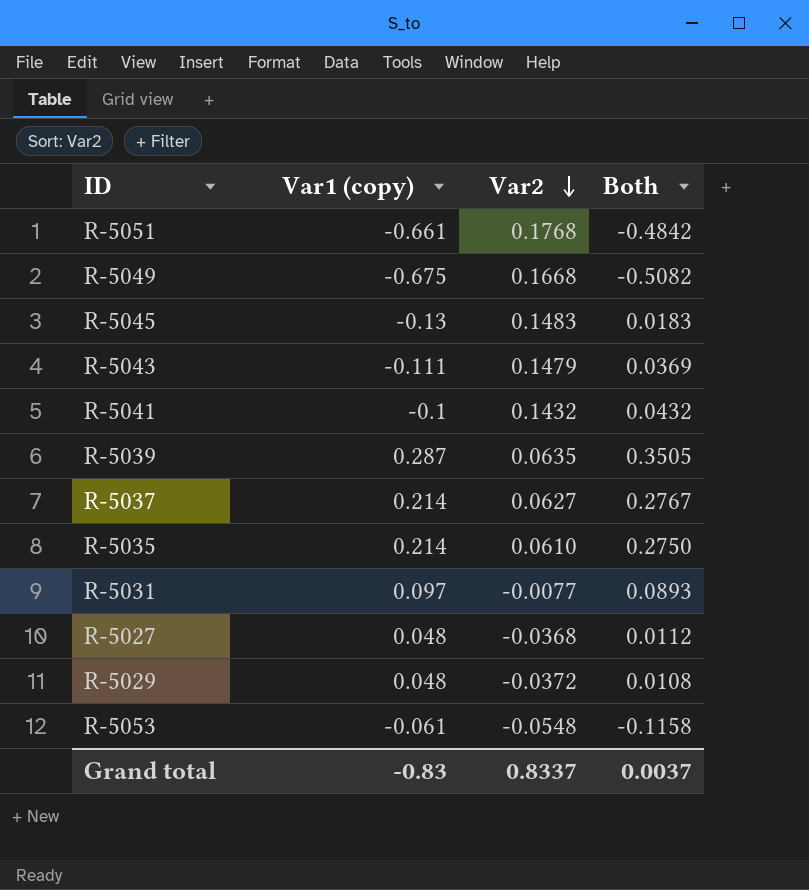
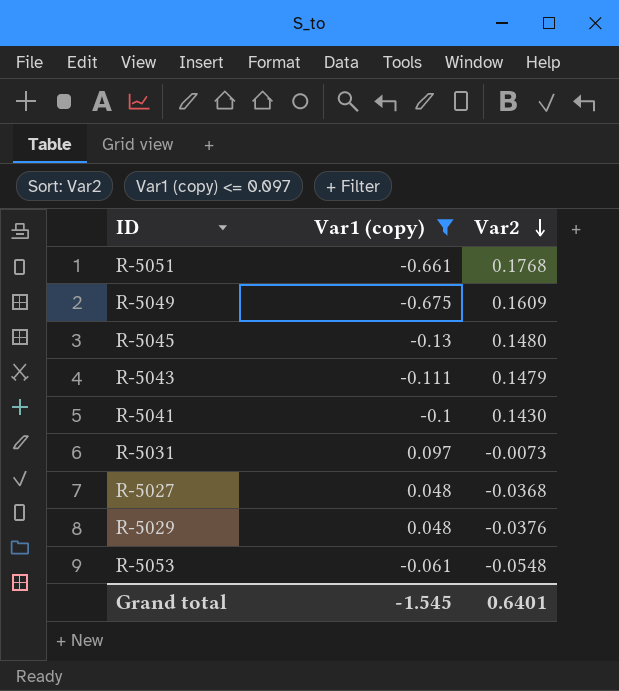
filter: none -> Var1 (copy) <= 0.097
column Both | formula: [Var1 (copy)] + [Var2] -> none
R-5049 | Var2: 0.1668 -> 0.1609
R-5045 | Var2: 0.1483 -> 0.1480
R-5041 | Var2: 0.1432 -> 0.1430
R-5031 | Var2: -0.0077 -> -0.0073
R-5029 | Var2: -0.0372 -> -0.0376
Grand total | Var1 (copy): -0.83 -> -1.545
Grand total | Var2: 0.8337 -> 0.6401

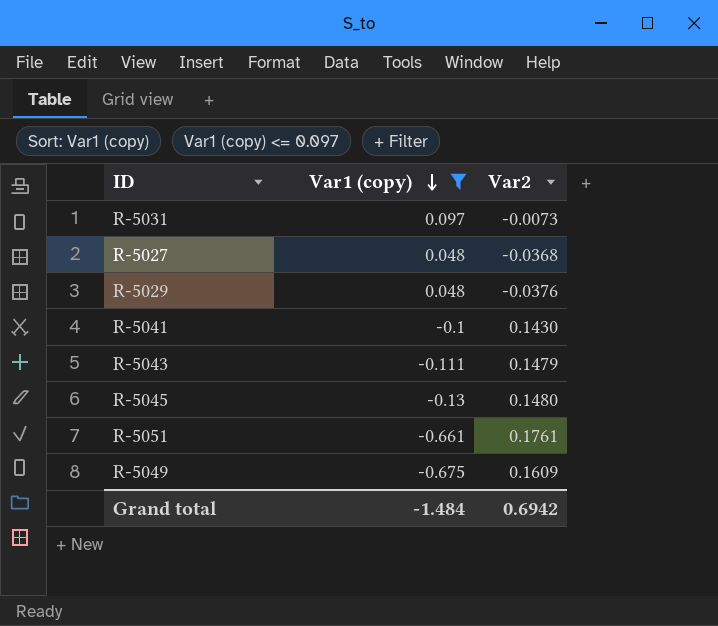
row order: Var2 descending -> Var1 (copy) descending
row R-5053: -0.061 | -0.0548 -> none
R-5051 | Var2: 0.1768 -> 0.1761
Grand total | Var1 (copy): -1.545 -> -1.484
Grand total | Var2: 0.6401 -> 0.6942

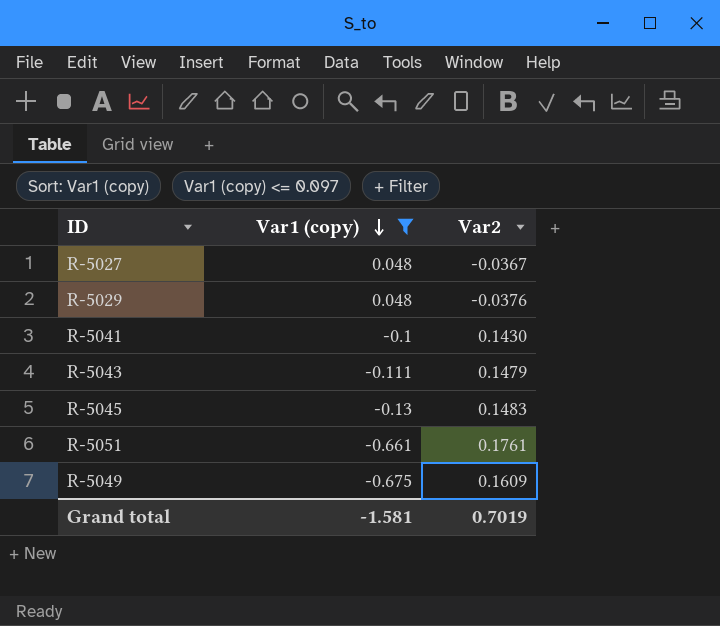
row R-5031: 0.097 | -0.0073 -> none
R-5027 | Var2: -0.0368 -> -0.0367
R-5045 | Var2: 0.1480 -> 0.1483
Grand total | Var1 (copy): -1.484 -> -1.581
Grand total | Var2: 0.6942 -> 0.7019

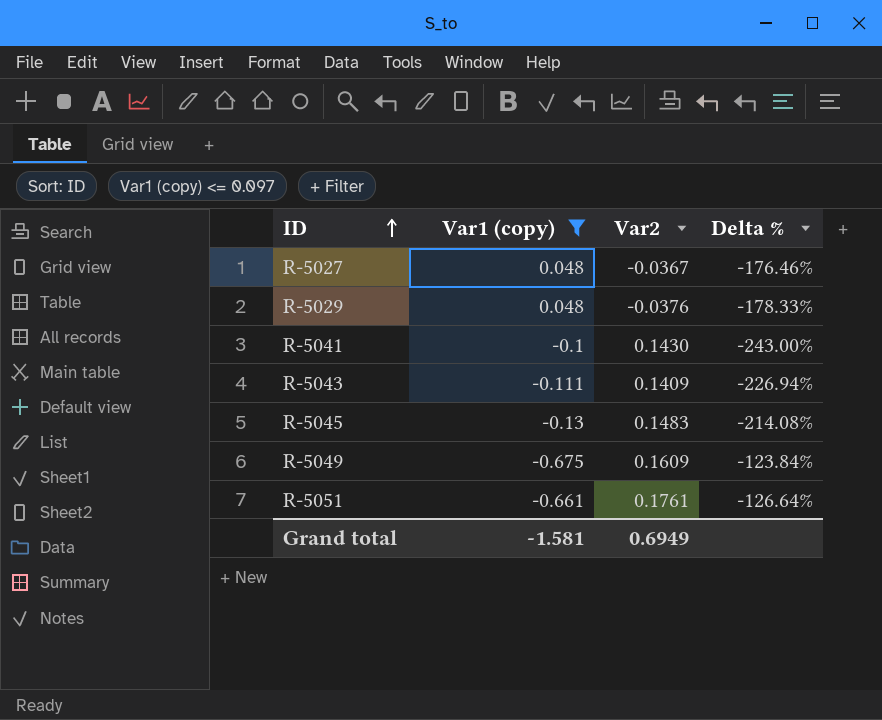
row order: Var1 (copy) descending -> ID ascending
column Delta % | formula: none -> ([Var2] - [Var1 (copy)]) / [Var1 (copy)]
R-5043 | Var2: 0.1479 -> 0.1409
Grand total | Var2: 0.7019 -> 0.6949

